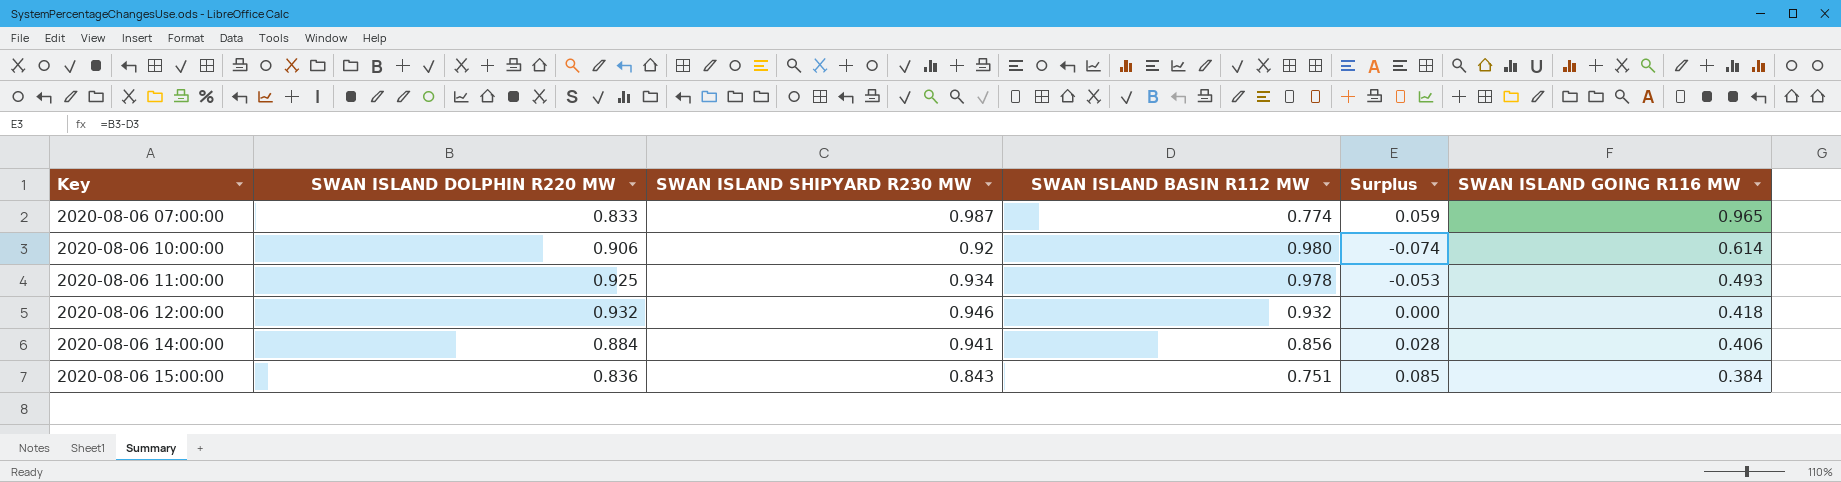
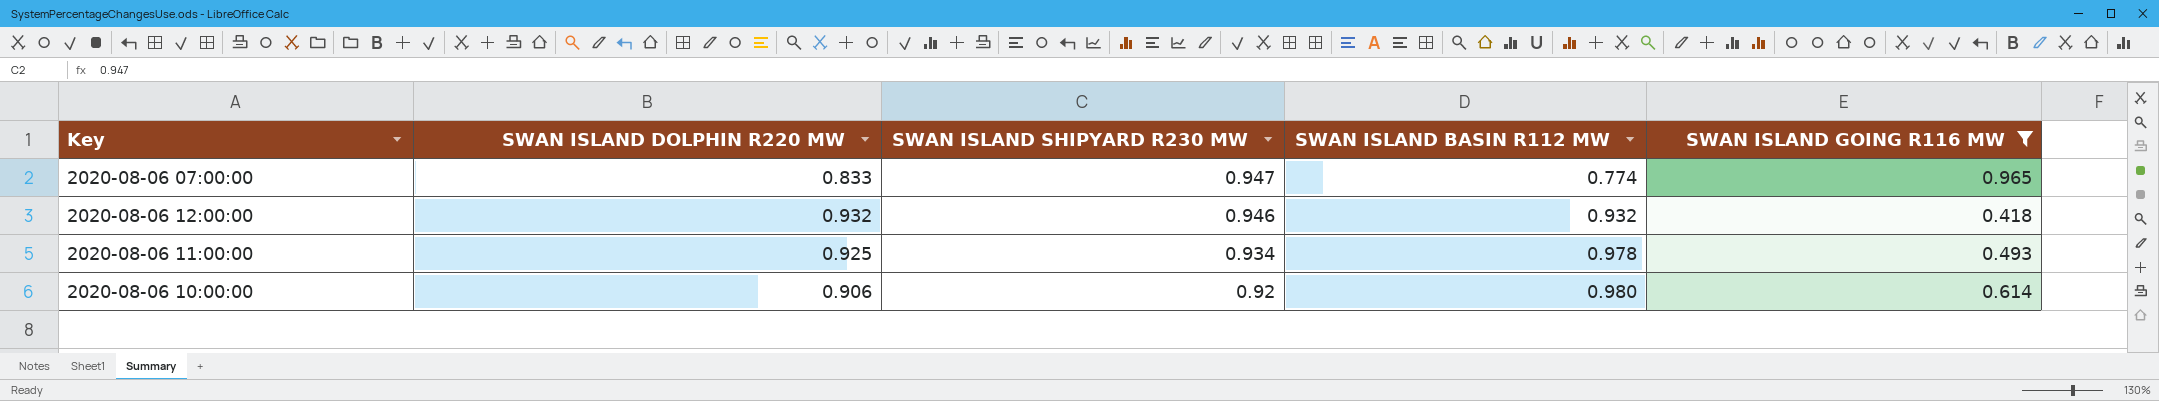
filter: none -> SWAN ISLAND GOING R116 MW >= 0.418
row order: Key ascending -> SWAN ISLAND SHIPYARD R230 MW descending
column Surplus | formula: [SWAN ISLAND DOLPHIN R220 MW] - [SWAN ISLAND BASIN R112 MW] -> none
2020-08-06 07:00:00 | SWAN ISLAND SHIPYARD R230 MW: 0.987 -> 0.947

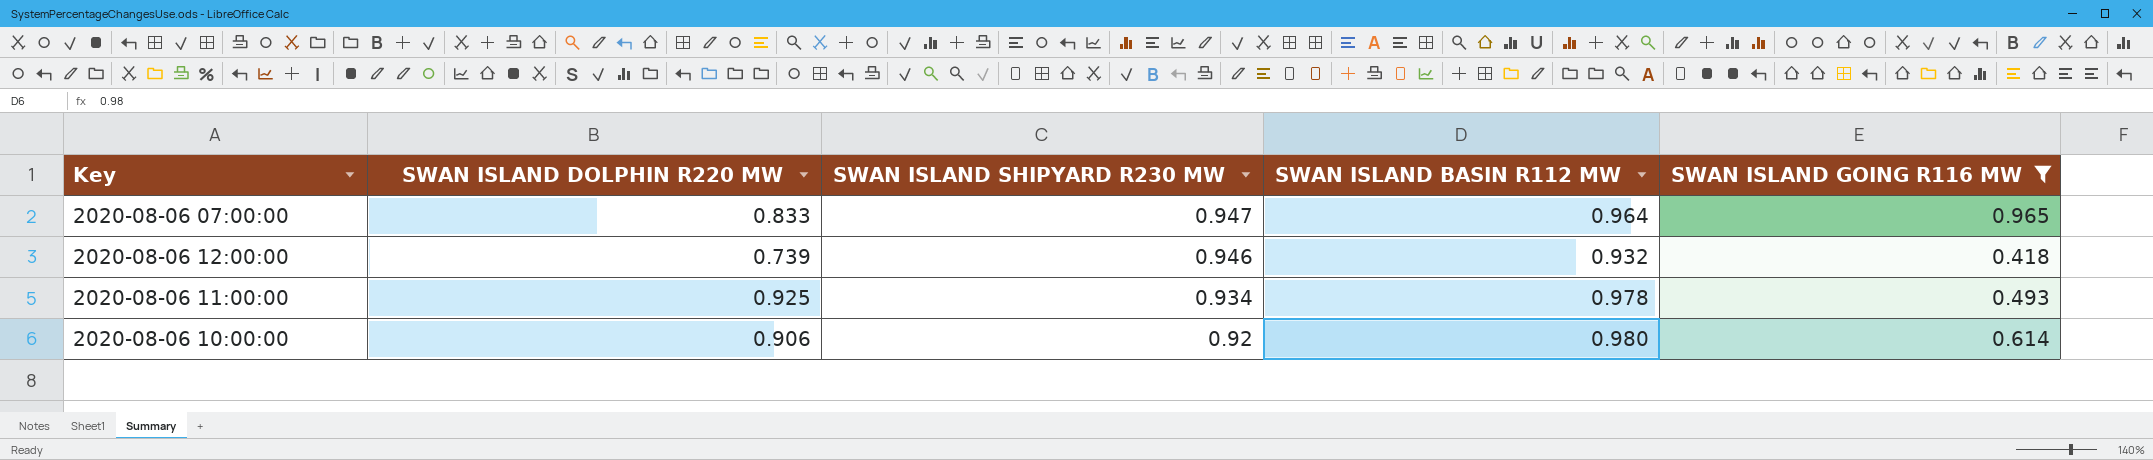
2020-08-06 07:00:00 | SWAN ISLAND BASIN R112 MW: 0.774 -> 0.964
2020-08-06 12:00:00 | SWAN ISLAND DOLPHIN R220 MW: 0.932 -> 0.739

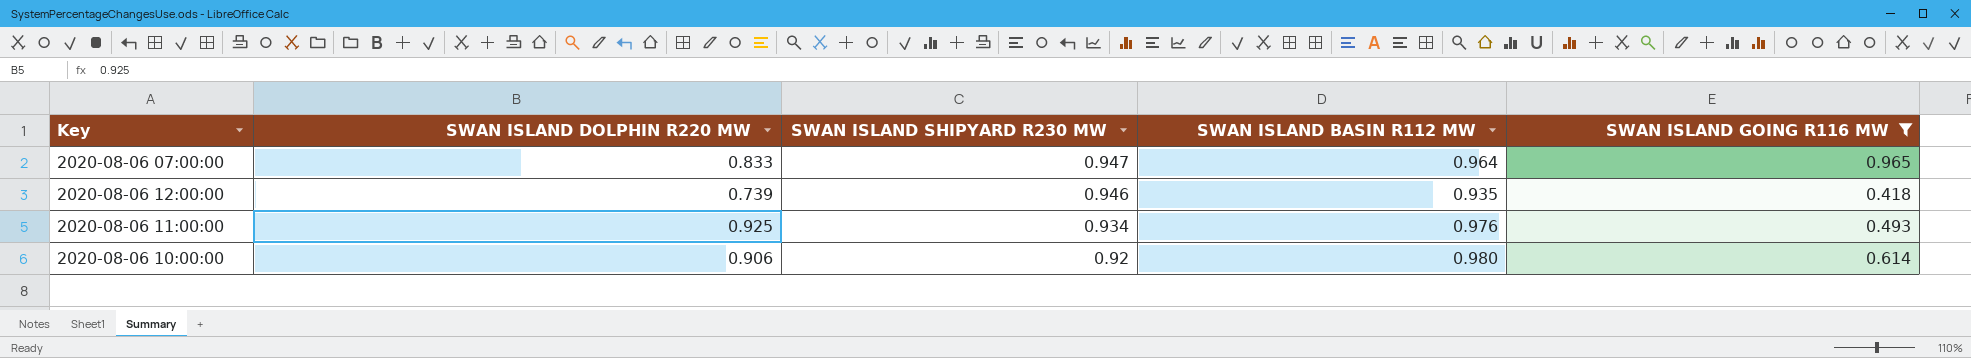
2020-08-06 12:00:00 | SWAN ISLAND BASIN R112 MW: 0.932 -> 0.935
2020-08-06 11:00:00 | SWAN ISLAND BASIN R112 MW: 0.978 -> 0.976

